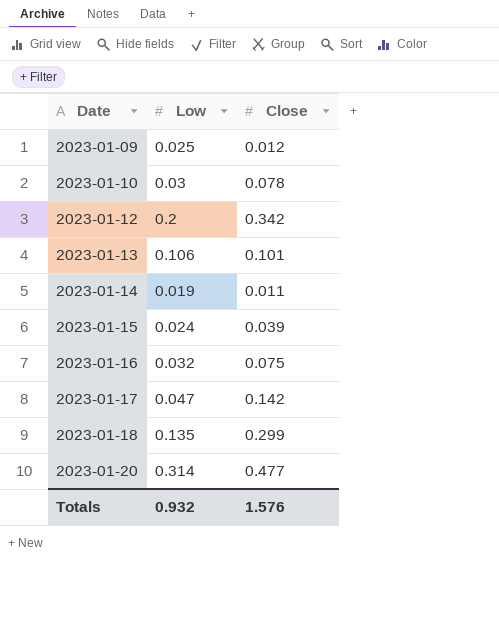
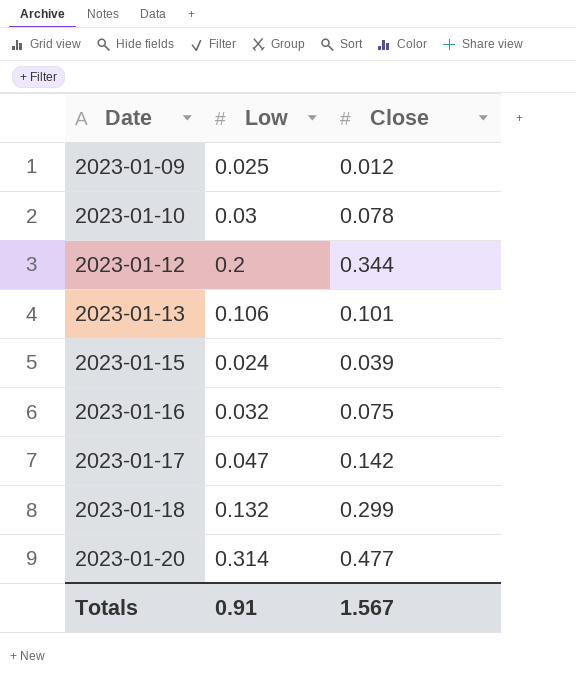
row 2023-01-14: 0.019 | 0.011 -> none
2023-01-12 | Close: 0.342 -> 0.344
2023-01-18 | Low: 0.135 -> 0.132
Totals | Low: 0.932 -> 0.91
Totals | Close: 1.576 -> 1.567

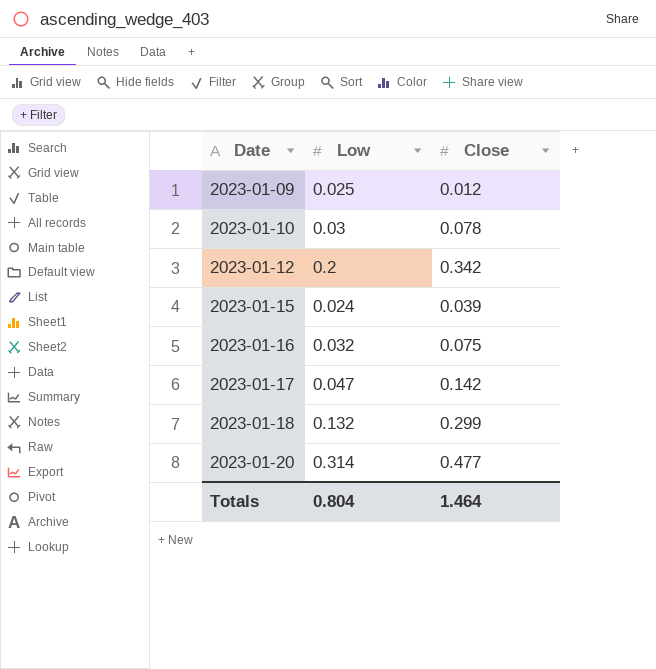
row 2023-01-13: 0.106 | 0.101 -> none
2023-01-12 | Close: 0.344 -> 0.342
Totals | Low: 0.91 -> 0.804
Totals | Close: 1.567 -> 1.464

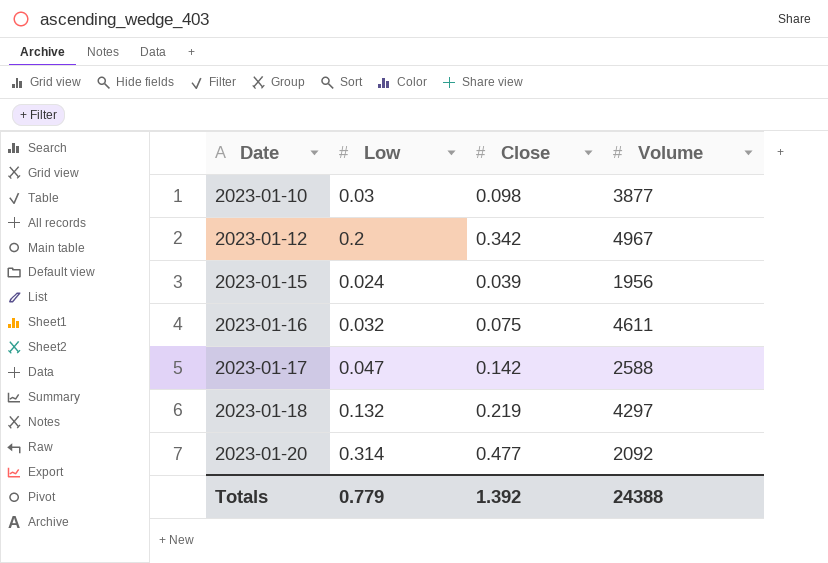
column Volume | position: none -> 4
row 2023-01-09: 0.025 | 0.012 -> none
2023-01-10 | Close: 0.078 -> 0.098
2023-01-18 | Close: 0.299 -> 0.219
Totals | Low: 0.804 -> 0.779
Totals | Close: 1.464 -> 1.392

